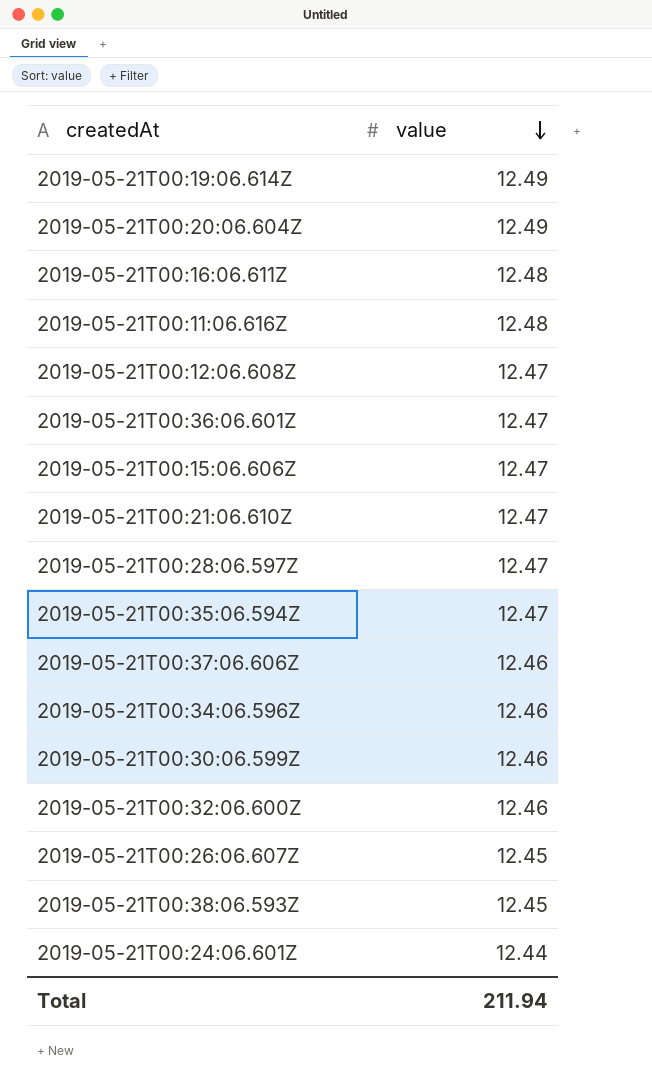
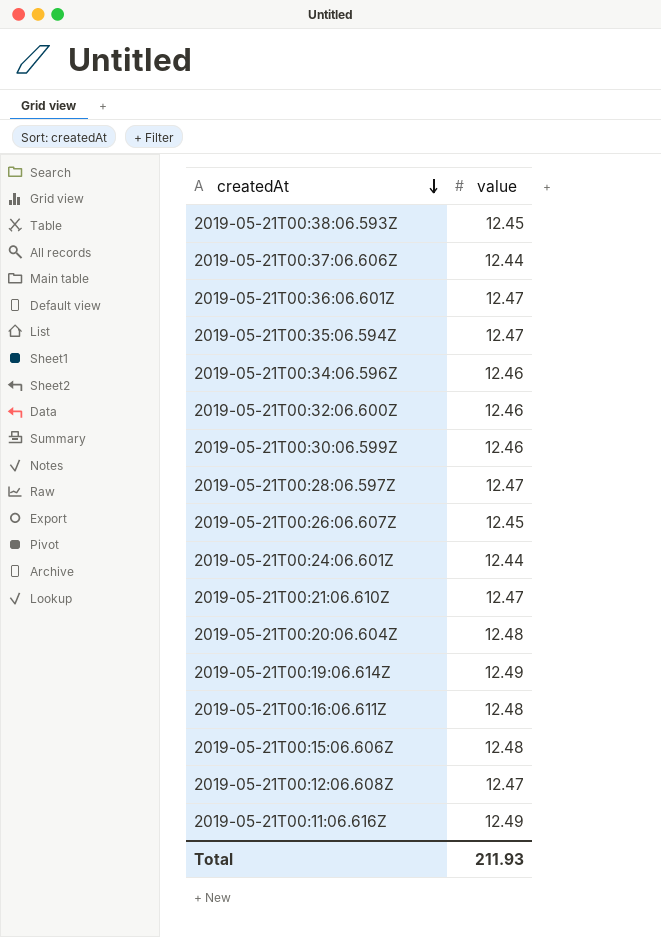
row order: value descending -> createdAt descending
2019-05-21T00:37:06.606Z | value: 12.46 -> 12.44
2019-05-21T00:20:06.604Z | value: 12.49 -> 12.48
2019-05-21T00:15:06.606Z | value: 12.47 -> 12.48
2019-05-21T00:11:06.616Z | value: 12.48 -> 12.49
Total | value: 211.94 -> 211.93

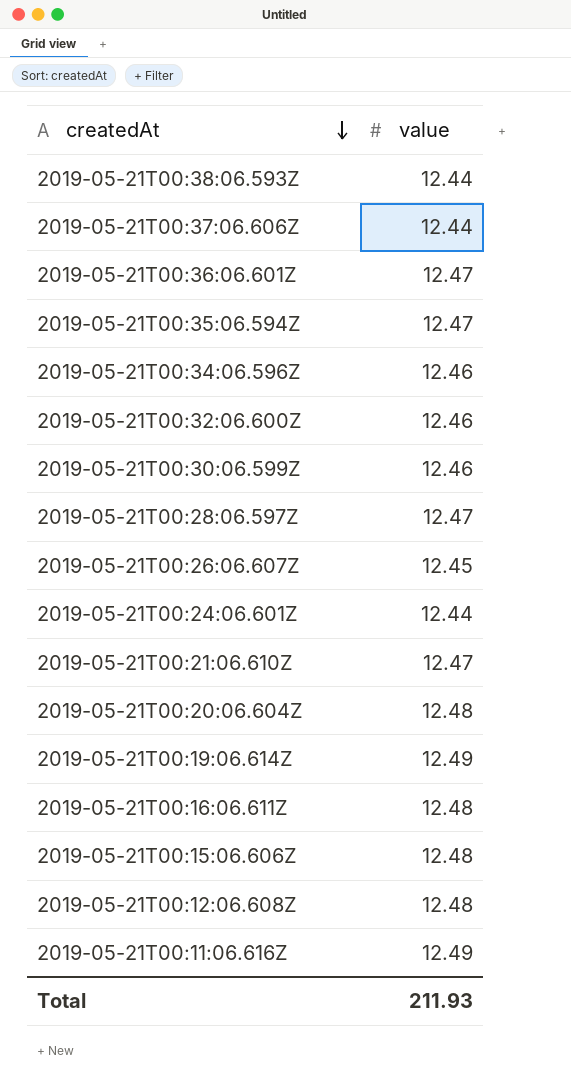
2019-05-21T00:38:06.593Z | value: 12.45 -> 12.44
2019-05-21T00:12:06.608Z | value: 12.47 -> 12.48

